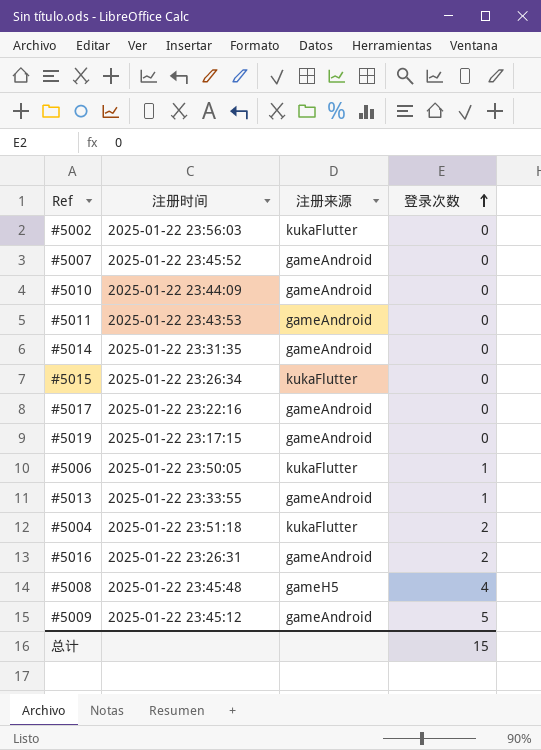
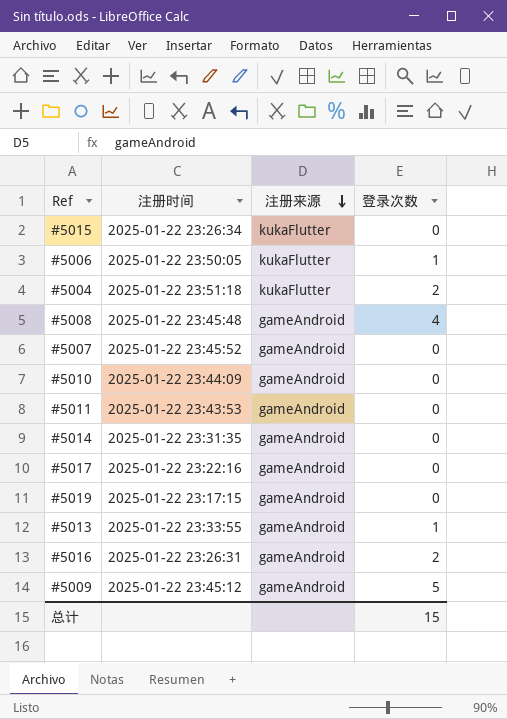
row order: 登录次数 ascending -> 注册来源 descending
row #5002: 2025-01-22 23:56:03 | kukaFlutter | 0 -> none
#5008 | 注册来源: gameH5 -> gameAndroid

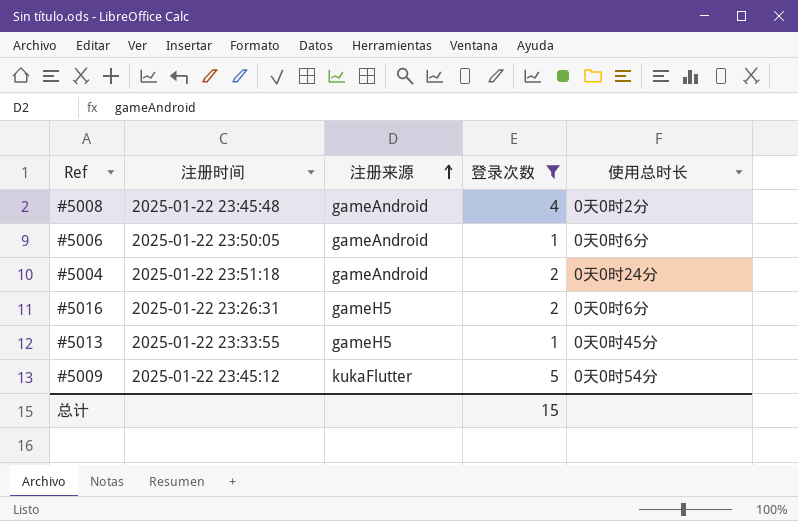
filter: none -> 登录次数 != 0
row order: 注册来源 descending -> 注册来源 ascending
column 使用总时长 | position: none -> 5
#5006 | 注册来源: kukaFlutter -> gameAndroid
#5004 | 注册来源: kukaFlutter -> gameAndroid
#5016 | 注册来源: gameAndroid -> gameH5
#5013 | 注册来源: gameAndroid -> gameH5
#5009 | 注册来源: gameAndroid -> kukaFlutter

